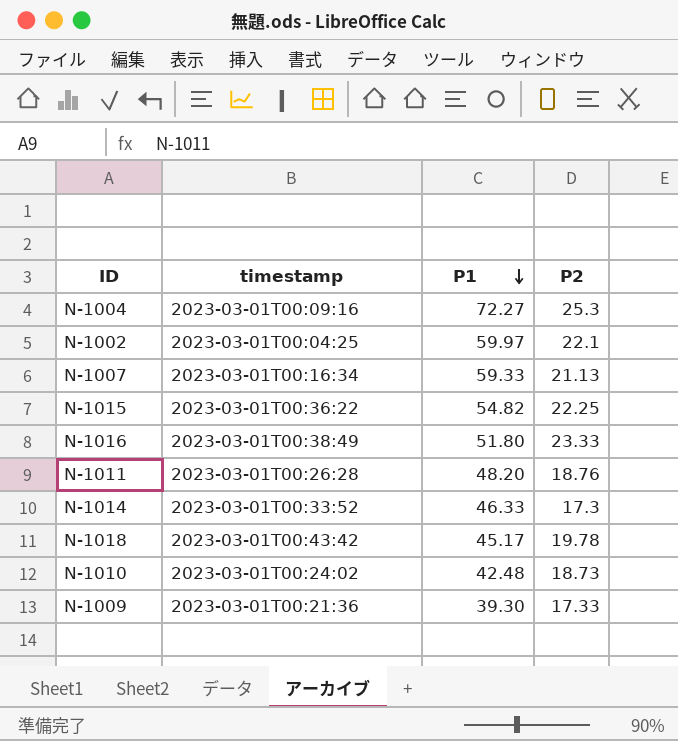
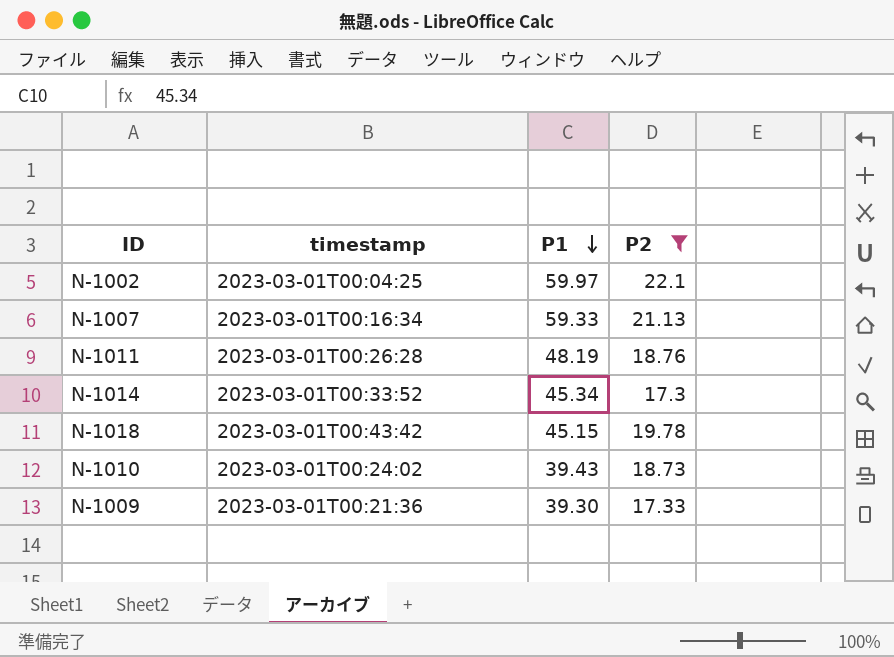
filter: none -> P2 <= 22.1
N-1011 | P1: 48.20 -> 48.19
N-1014 | P1: 46.33 -> 45.34
N-1018 | P1: 45.17 -> 45.15
N-1010 | P1: 42.48 -> 39.43

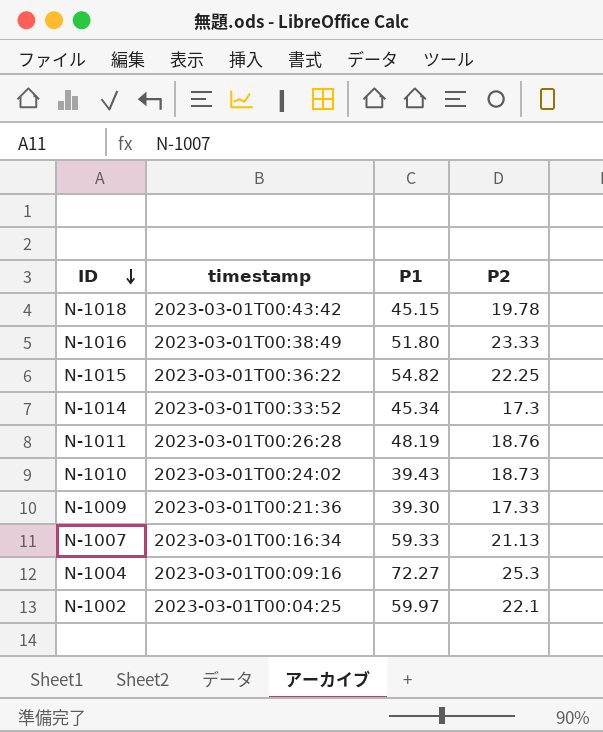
filter: P2 <= 22.1 -> none
row order: P1 descending -> ID descending

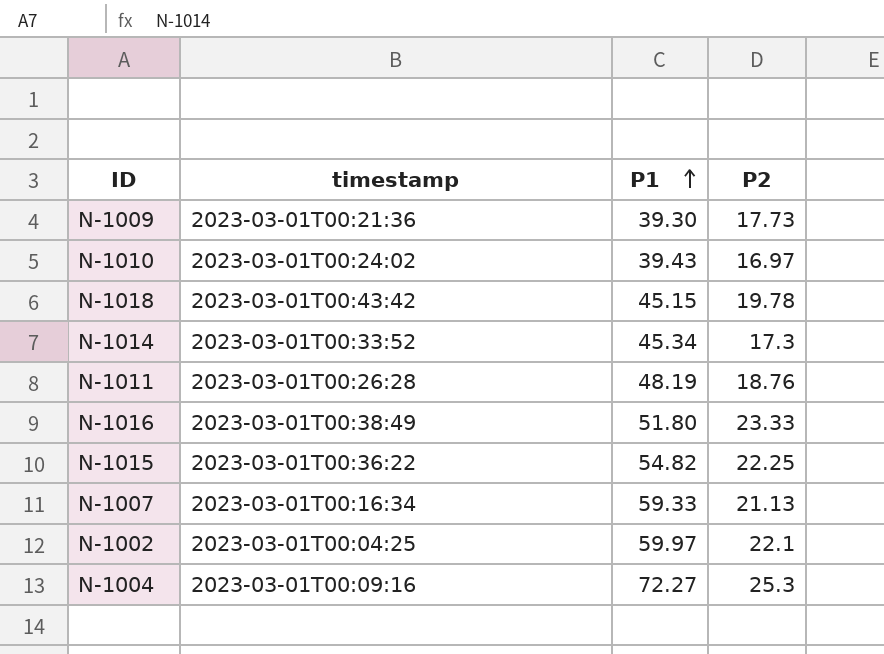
row order: ID descending -> P1 ascending
N-1009 | P2: 17.33 -> 17.73
N-1010 | P2: 18.73 -> 16.97

